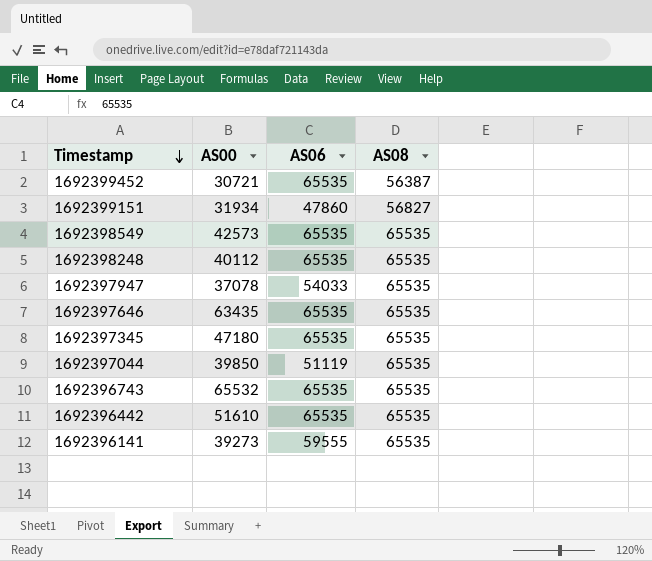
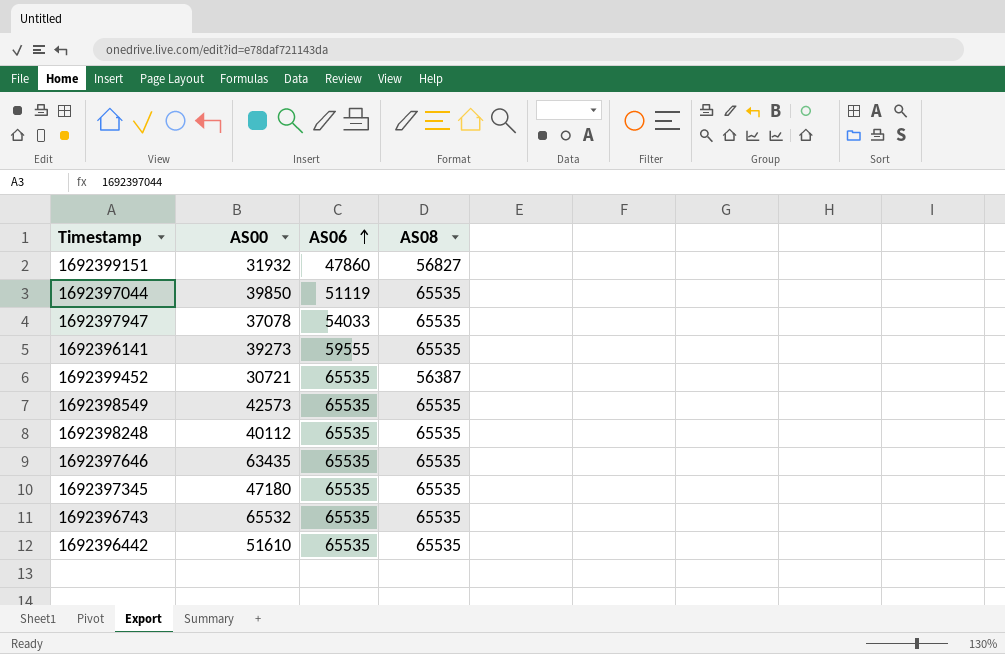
row order: Timestamp descending -> AS06 ascending
1692399151 | AS00: 31934 -> 31932

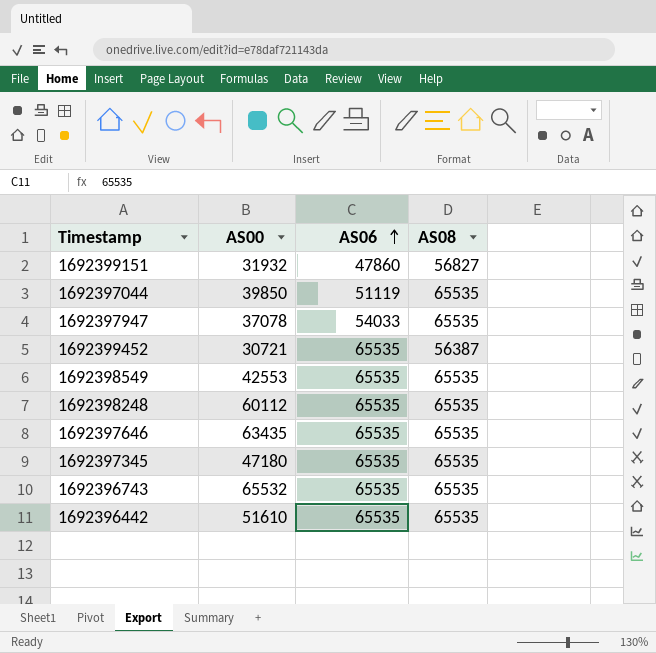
row 1692396141: 39273 | 59555 | 65535 -> none
1692398549 | AS00: 42573 -> 42553
1692398248 | AS00: 40112 -> 60112

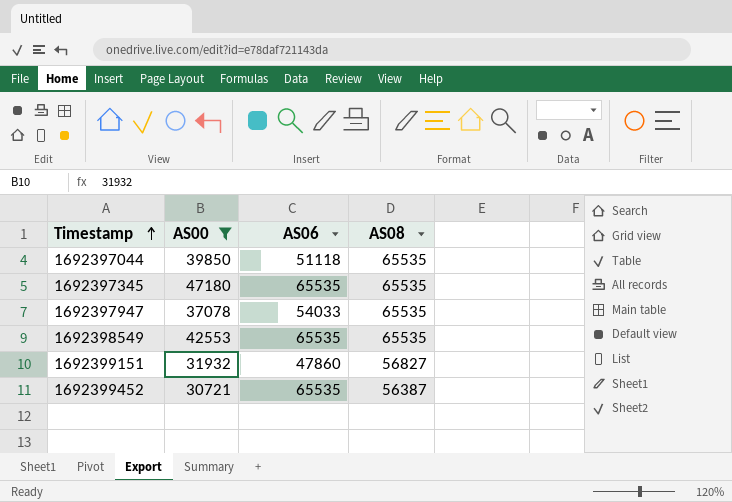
filter: none -> AS00 <= 47180
row order: AS06 ascending -> Timestamp ascending
1692397044 | AS06: 51119 -> 51118

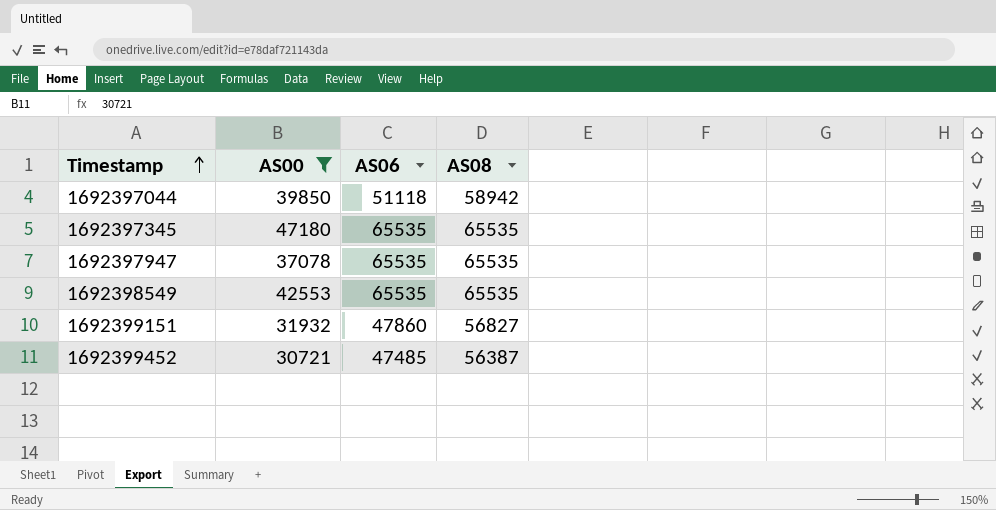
1692397044 | AS08: 65535 -> 58942
1692397947 | AS06: 54033 -> 65535
1692399452 | AS06: 65535 -> 47485

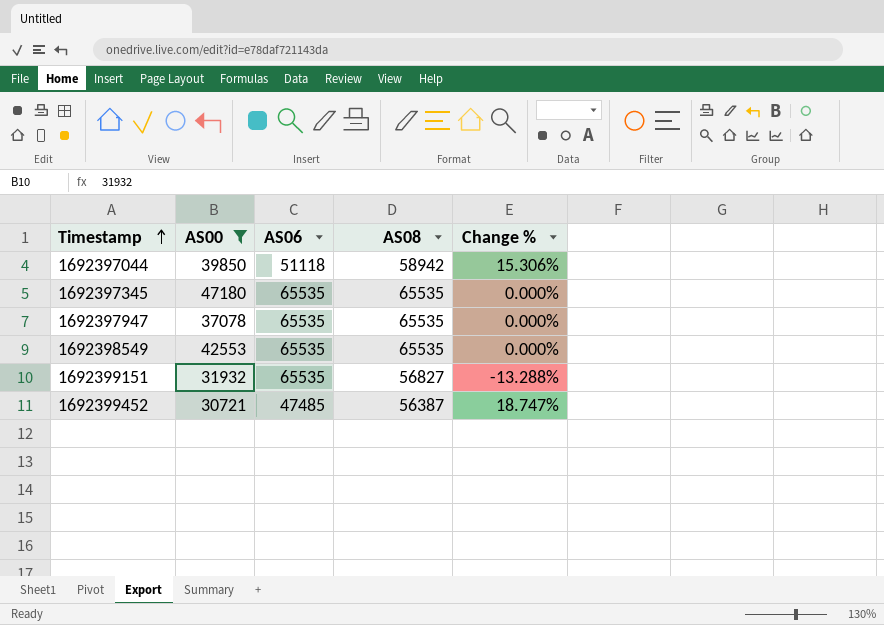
column Change % | formula: none -> ([AS08] - [AS06]) / [AS06]
1692399151 | AS06: 47860 -> 65535

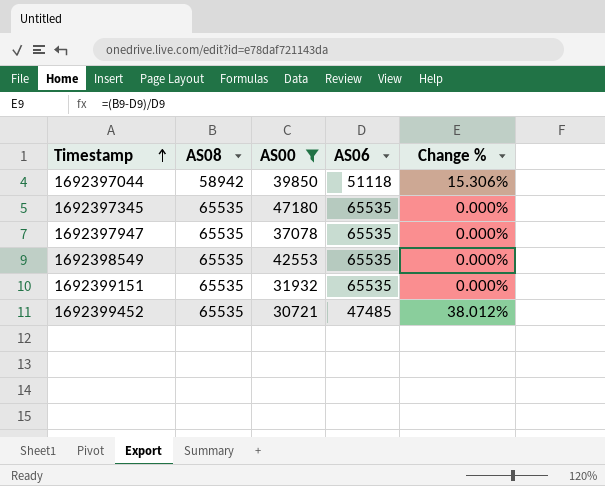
column AS08 | position: 4 -> 2
1692399151 | AS08: 56827 -> 65535
1692399151 | Change %: -13.288% -> 0.000%
1692399452 | AS08: 56387 -> 65535
1692399452 | Change %: 18.747% -> 38.012%

